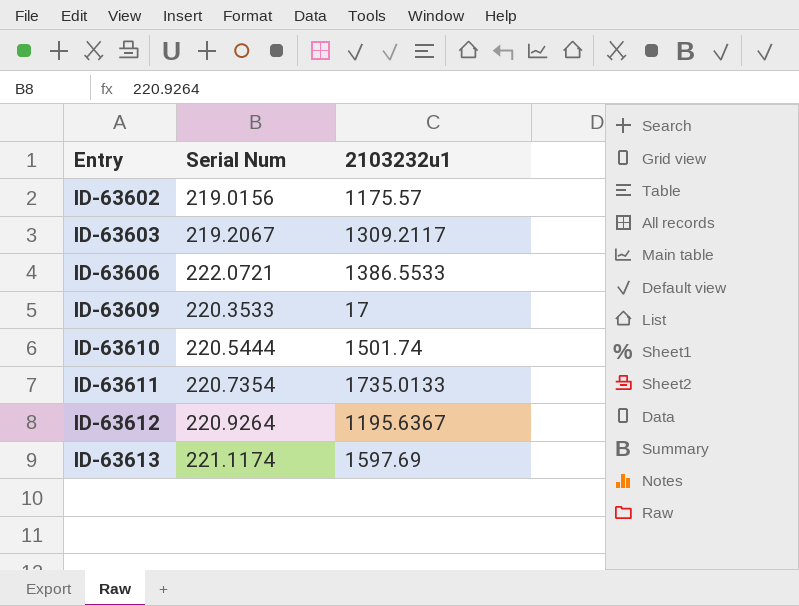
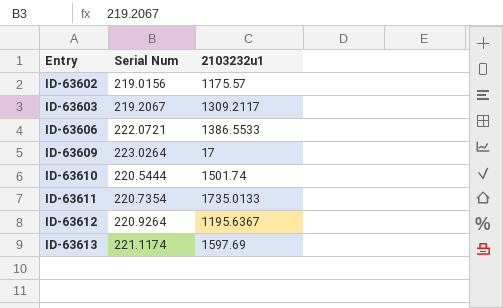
ID-63609 | Serial Num: 220.3533 -> 223.0264

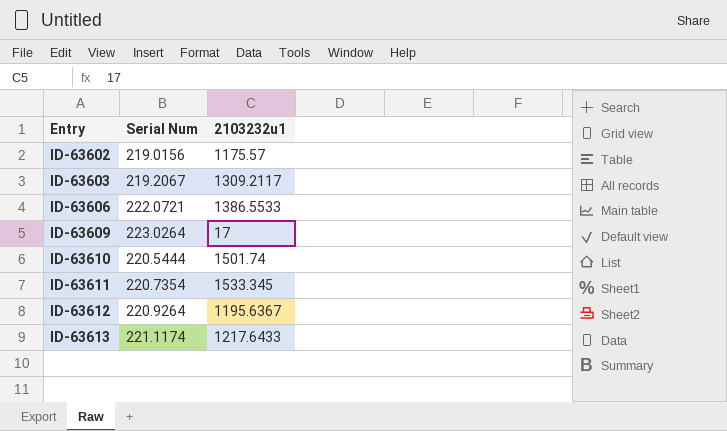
ID-63611 | 2103232u1: 1735.0133 -> 1533.345
ID-63613 | 2103232u1: 1597.69 -> 1217.6433

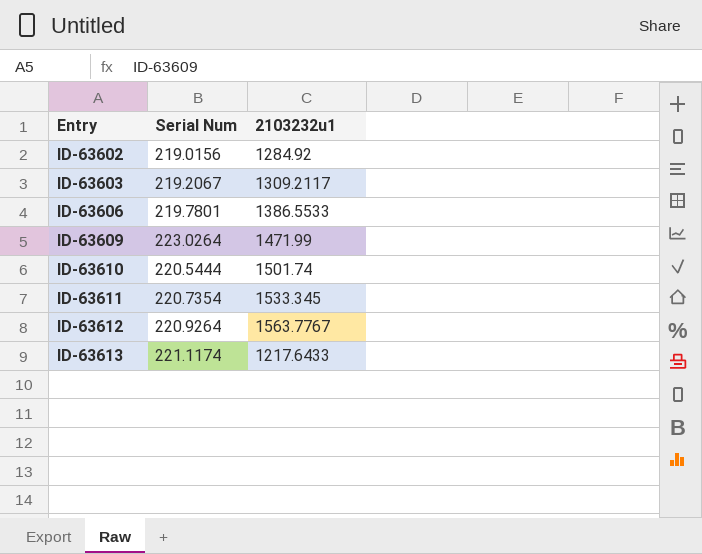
ID-63602 | 2103232u1: 1175.57 -> 1284.92
ID-63606 | Serial Num: 222.0721 -> 219.7801
ID-63609 | 2103232u1: 17 -> 1471.99
ID-63612 | 2103232u1: 1195.6367 -> 1563.7767

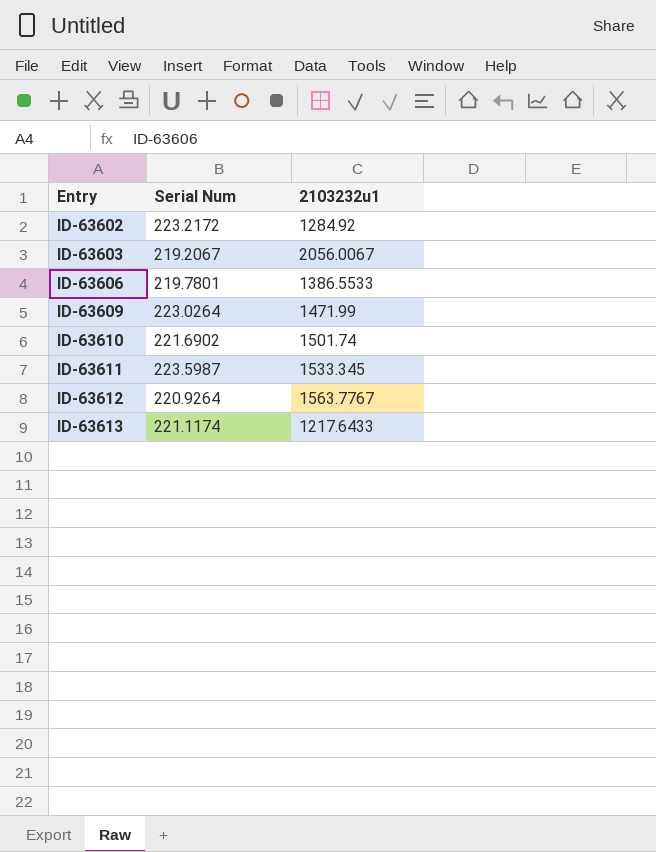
ID-63602 | Serial Num: 219.0156 -> 223.2172
ID-63603 | 2103232u1: 1309.2117 -> 2056.0067
ID-63610 | Serial Num: 220.5444 -> 221.6902
ID-63611 | Serial Num: 220.7354 -> 223.5987

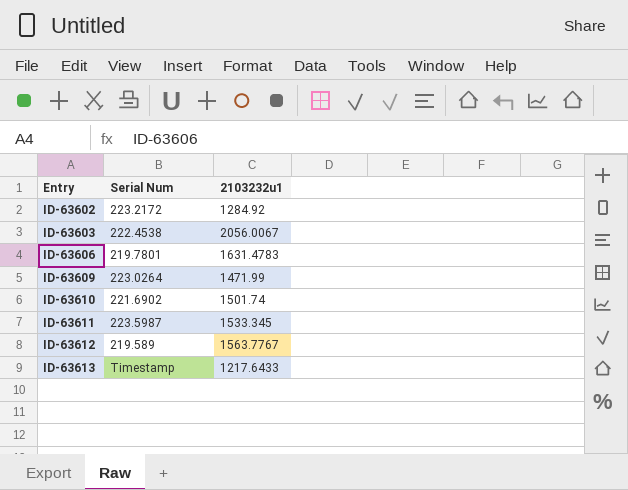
ID-63603 | Serial Num: 219.2067 -> 222.4538
ID-63606 | 2103232u1: 1386.5533 -> 1631.4783
ID-63612 | Serial Num: 220.9264 -> 219.589
ID-63613 | Serial Num: 221.1174 -> Timestamp

